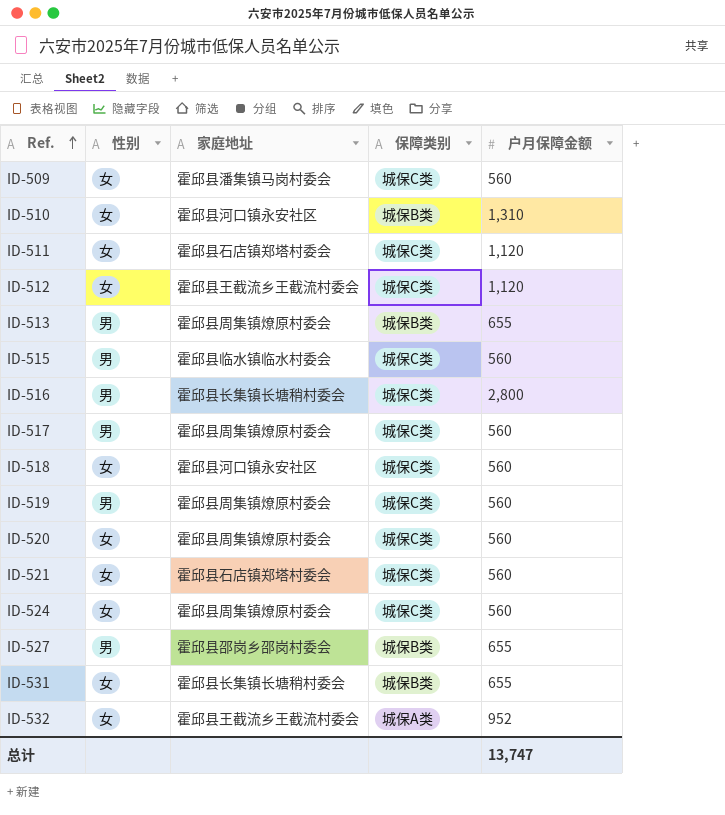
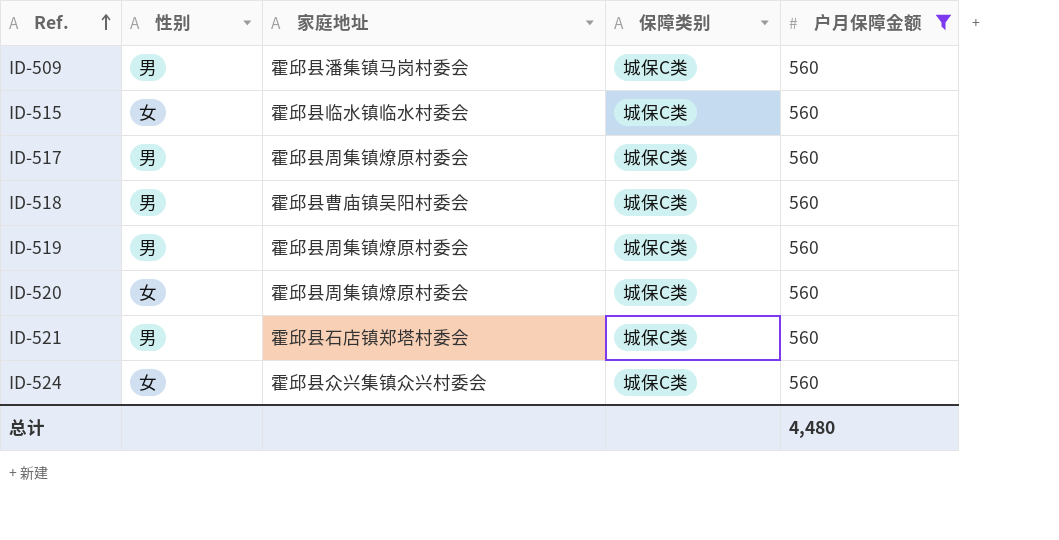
filter: none -> 户月保障金额 = 560
ID-509 | 性别: 女 -> 男
ID-515 | 性别: 男 -> 女
ID-518 | 性别: 女 -> 男
ID-518 | 家庭地址: 霍邱县河口镇永安社区 -> 霍邱县曹庙镇吴阳村委会
ID-521 | 性别: 女 -> 男
ID-524 | 家庭地址: 霍邱县周集镇燎原村委会 -> 霍邱县众兴集镇众兴村委会
总计 | 户月保障金额: 13,747 -> 4,480

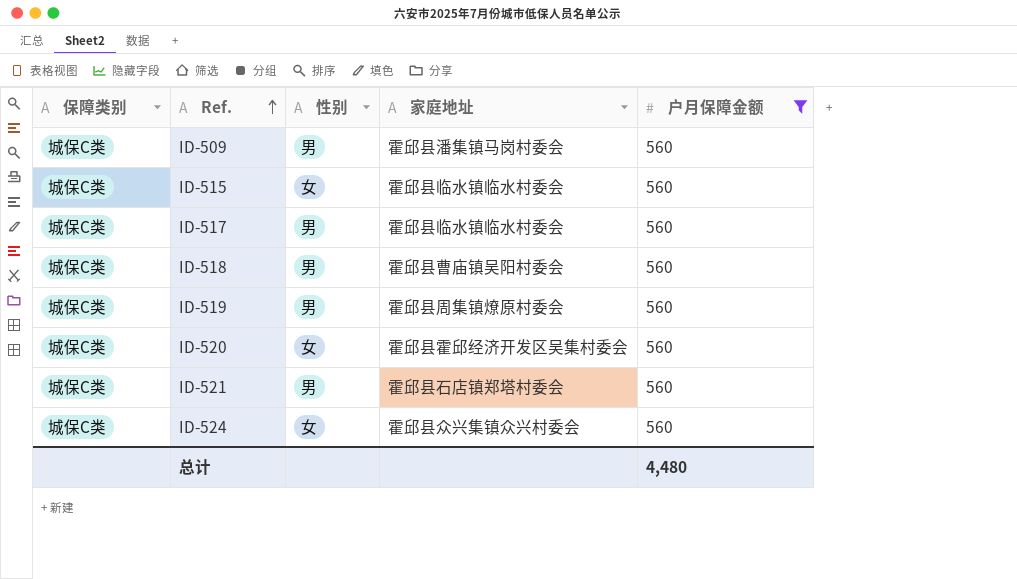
column 保障类别 | position: 4 -> 1
ID-517 | 家庭地址: 霍邱县周集镇燎原村委会 -> 霍邱县临水镇临水村委会
ID-520 | 家庭地址: 霍邱县周集镇燎原村委会 -> 霍邱县霍邱经济开发区吴集村委会

